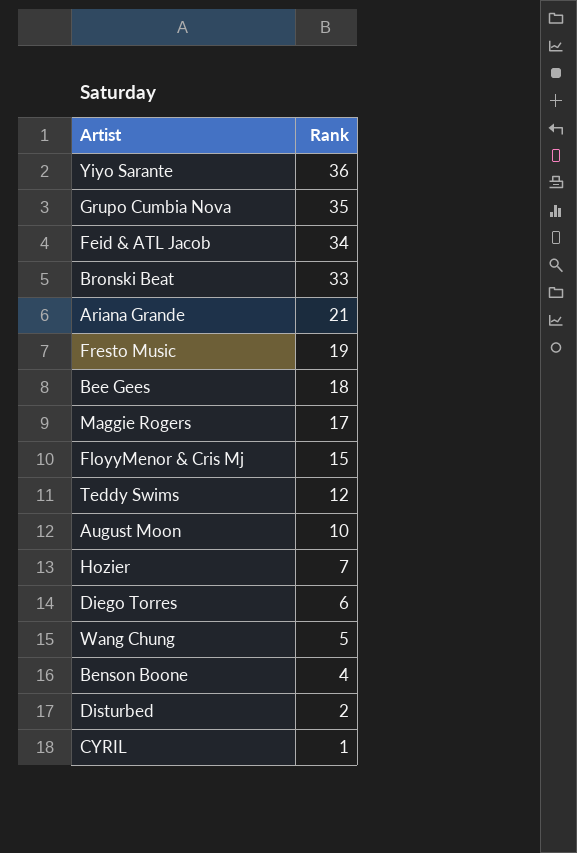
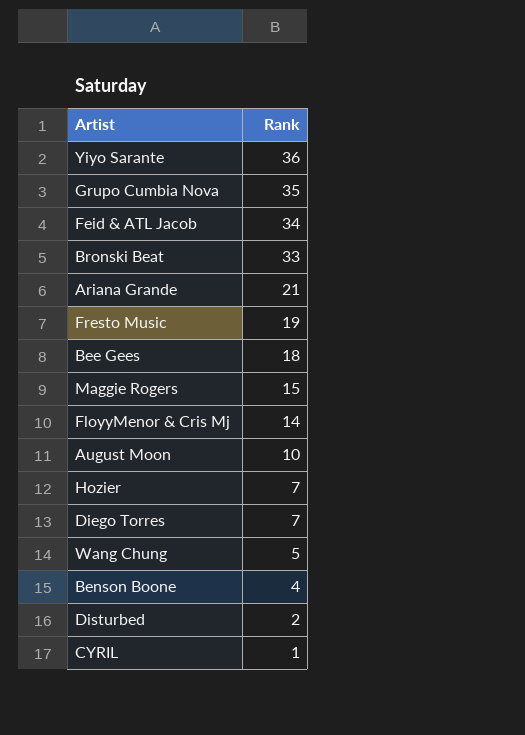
row Teddy Swims: 12 -> none
Maggie Rogers | Rank: 17 -> 15
FloyyMenor & Cris Mj | Rank: 15 -> 14
Diego Torres | Rank: 6 -> 7

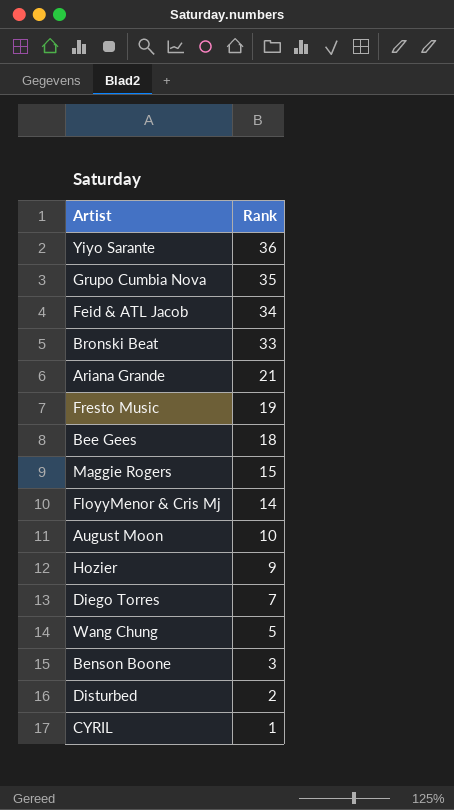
Hozier | Rank: 7 -> 9
Benson Boone | Rank: 4 -> 3

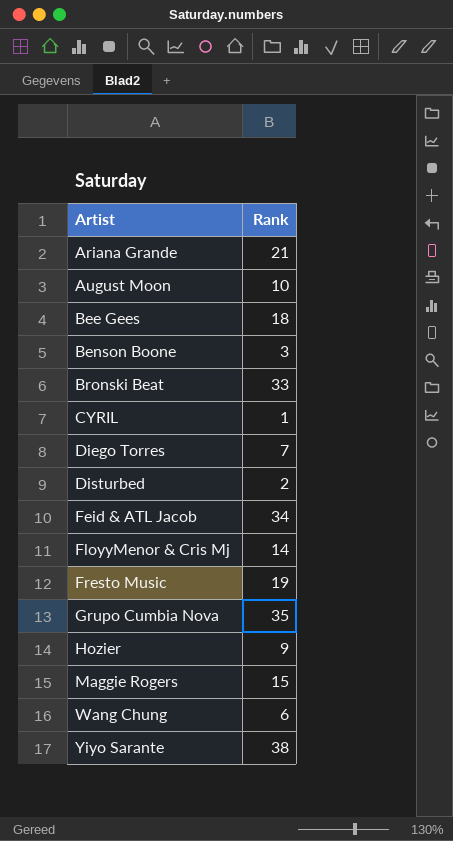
row order: Rank descending -> Artist ascending
Wang Chung | Rank: 5 -> 6
Yiyo Sarante | Rank: 36 -> 38

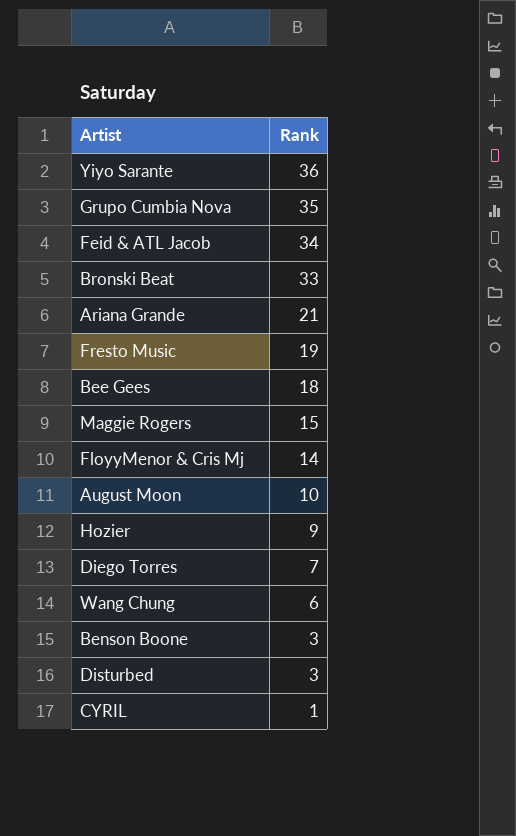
row order: Artist ascending -> Rank descending
Yiyo Sarante | Rank: 38 -> 36
Disturbed | Rank: 2 -> 3

